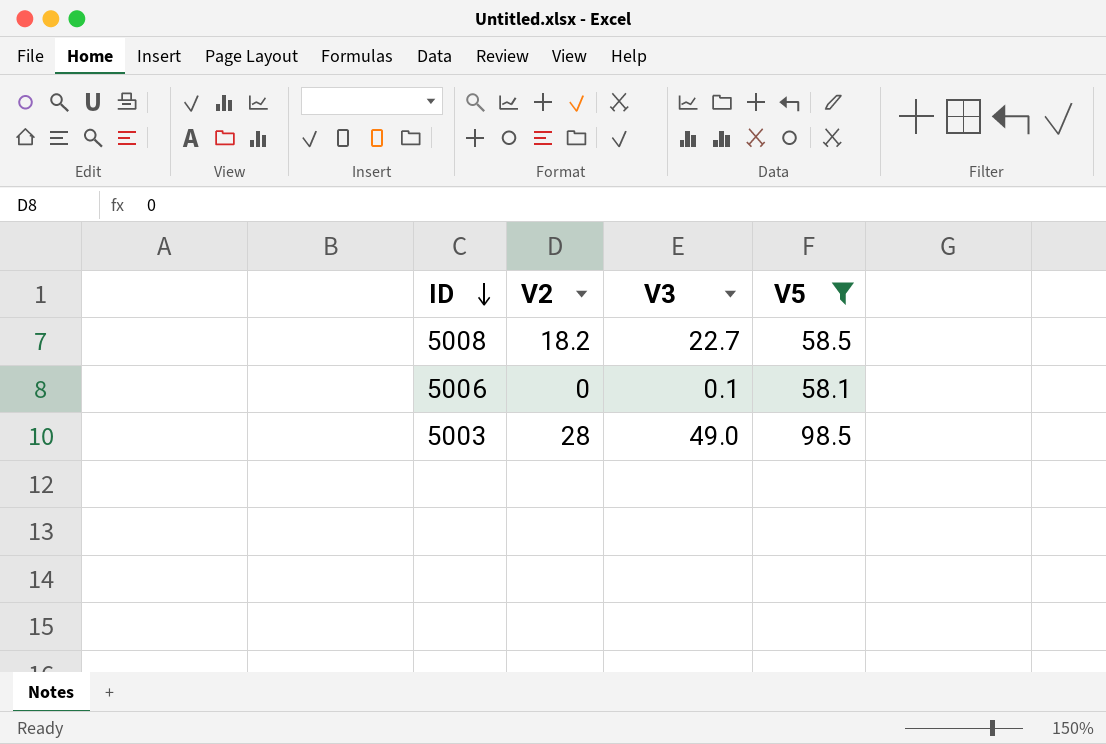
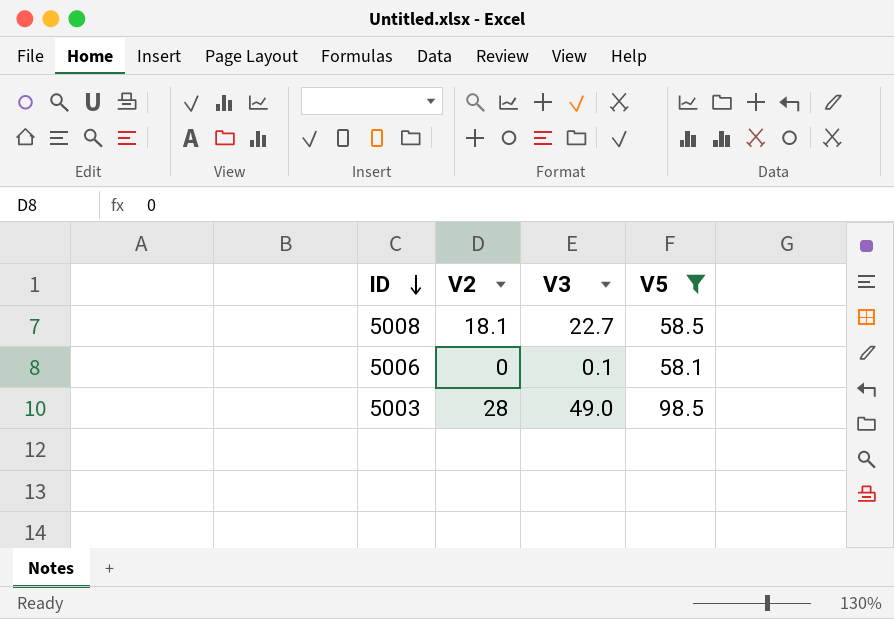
5008 | V2: 18.2 -> 18.1

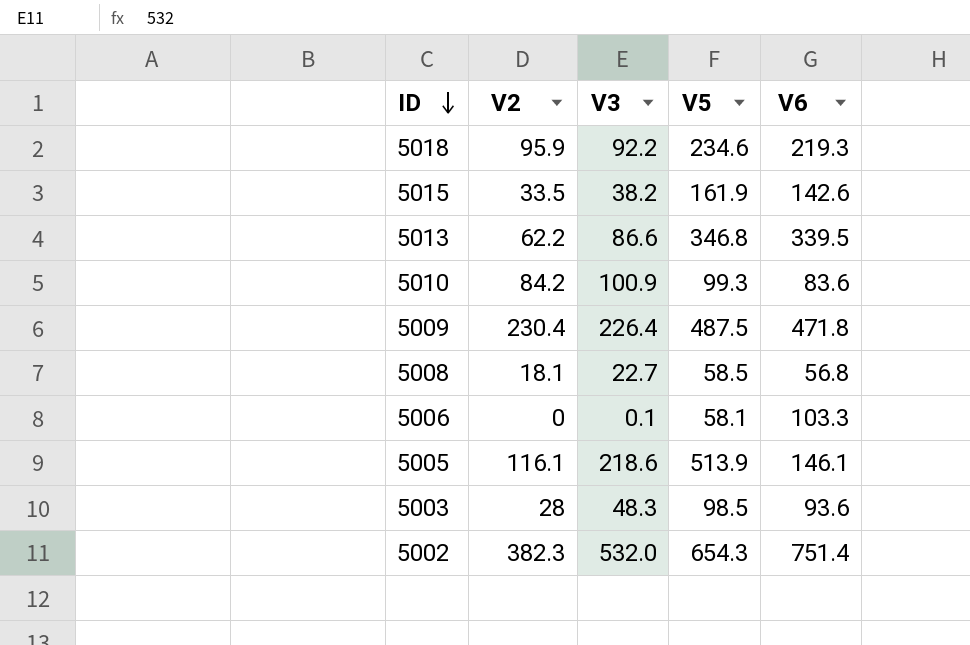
filter: V5 <= 98.5 -> none
column V6 | position: none -> 5
5003 | V3: 49.0 -> 48.3

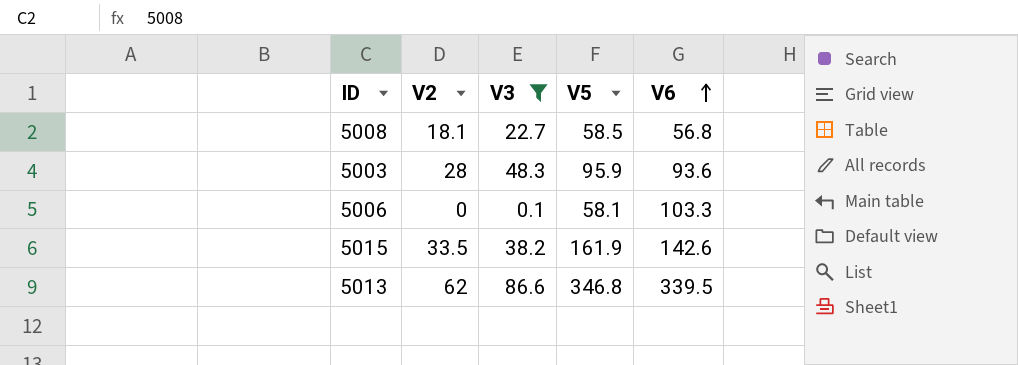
filter: none -> V3 <= 86.6
row order: ID descending -> V6 ascending
5003 | V5: 98.5 -> 95.9
5013 | V2: 62.2 -> 62

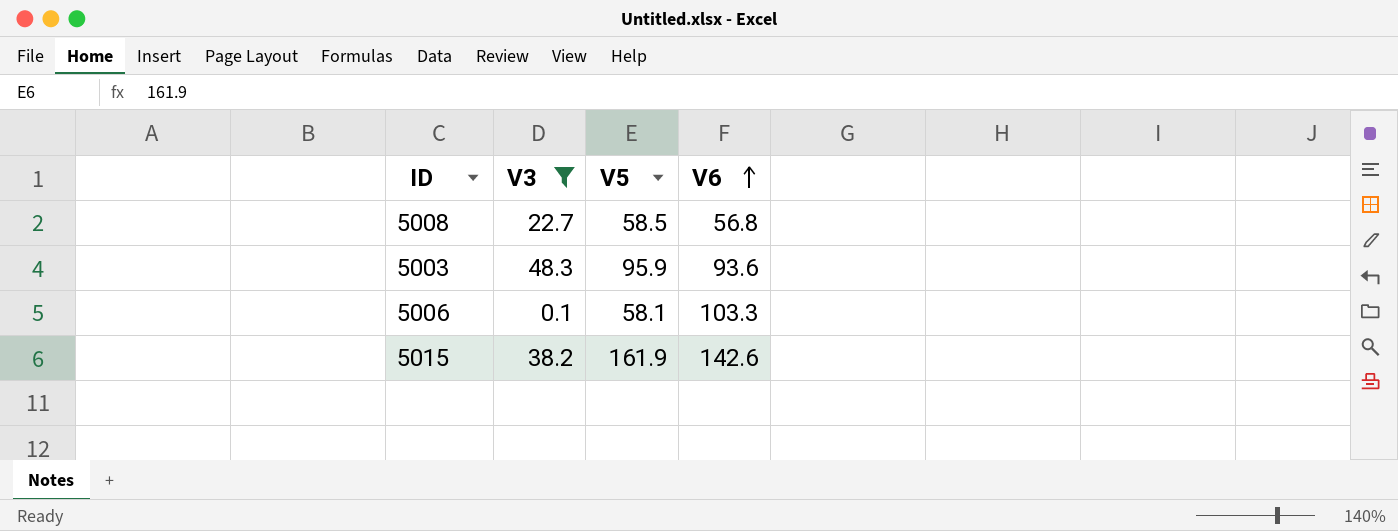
column V2 | position: 2 -> none
row 5013: 62 | 86.6 | 346.8 | 339.5 -> none

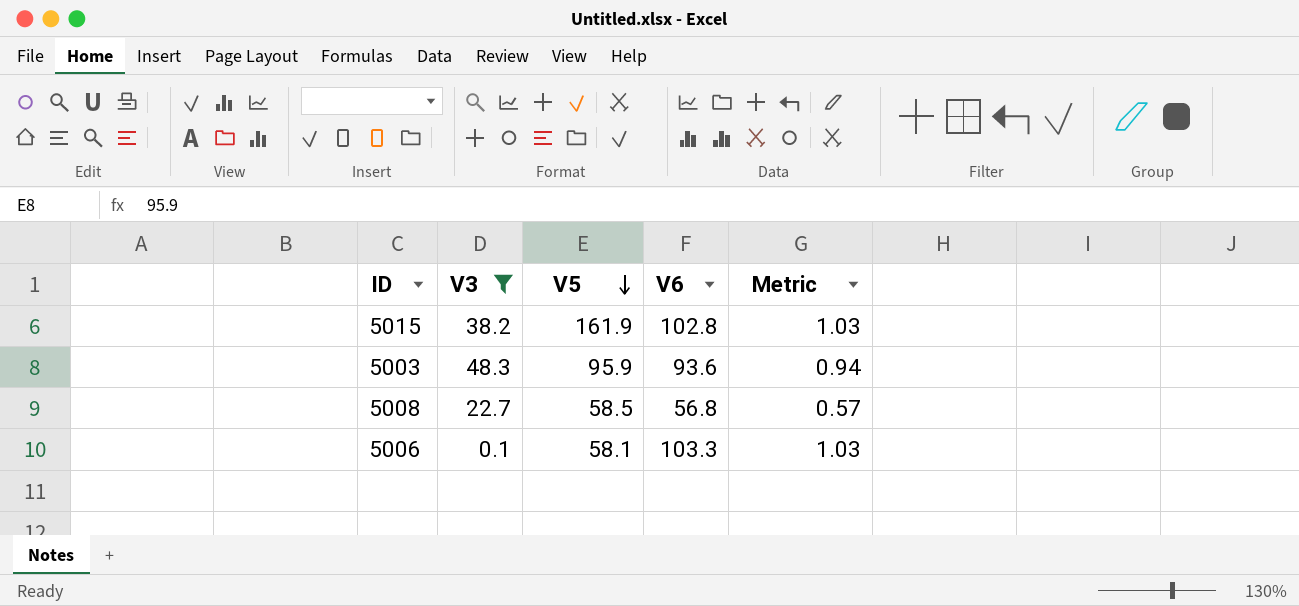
row order: V6 ascending -> V5 descending
column Metric | formula: none -> [V6] * 0.01
5015 | V6: 142.6 -> 102.8

